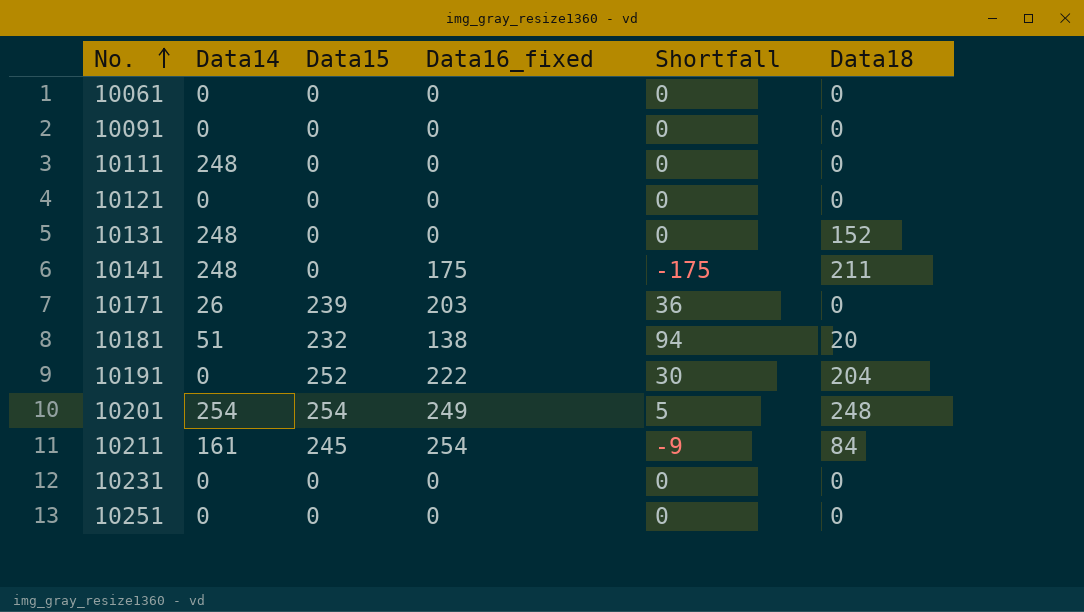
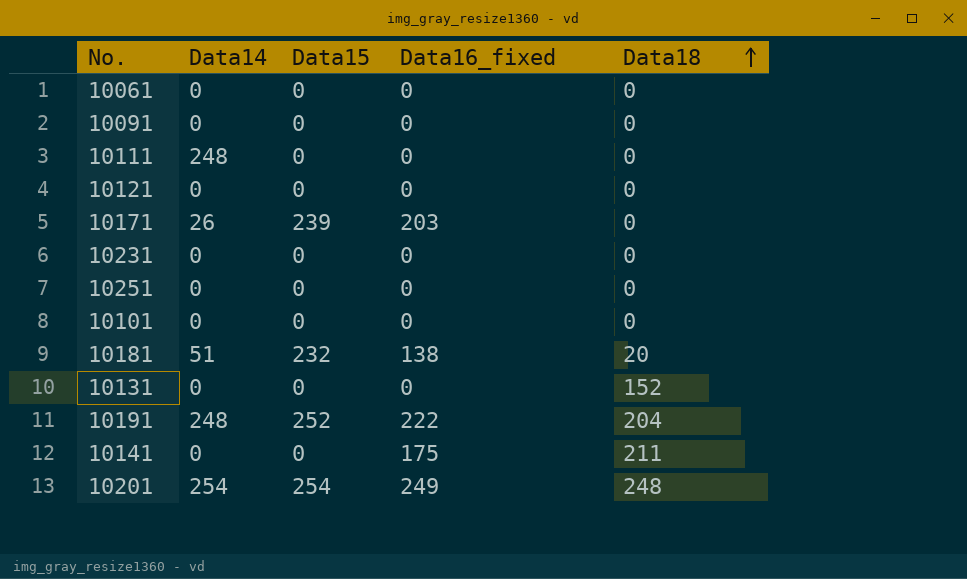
row order: No. ascending -> Data18 ascending
column Shortfall | formula: [Data15] - [Data16_fixed] -> none
row 10211: 161 | 245 | 254 | -9 | 84 -> none
row 10101: none -> 0 | 0 | 0 | 0
10131 | Data14: 248 -> 0
10191 | Data14: 0 -> 248
10141 | Data14: 248 -> 0

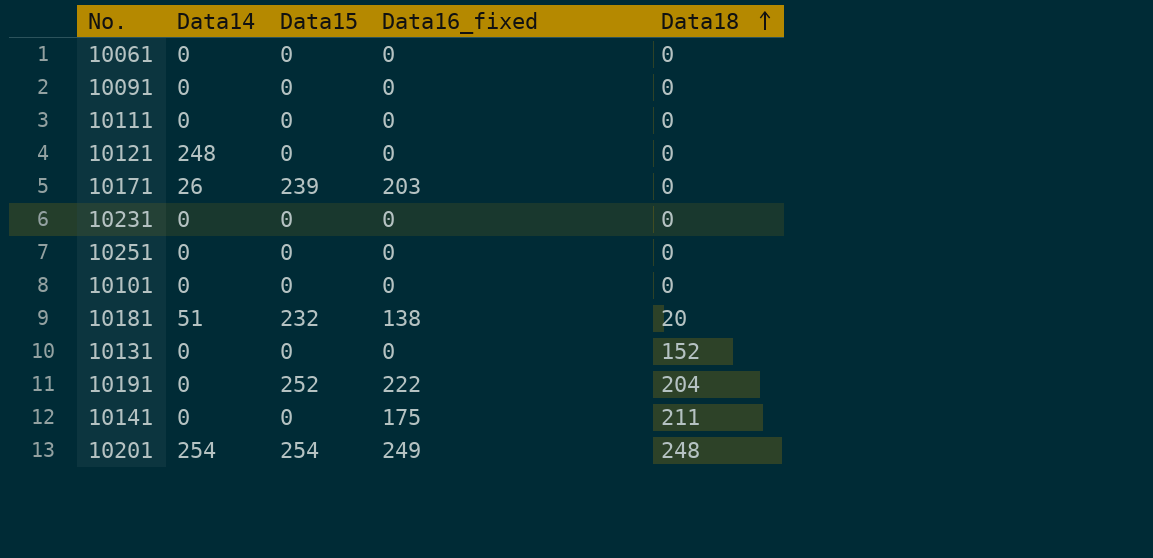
10111 | Data14: 248 -> 0
10121 | Data14: 0 -> 248
10191 | Data14: 248 -> 0

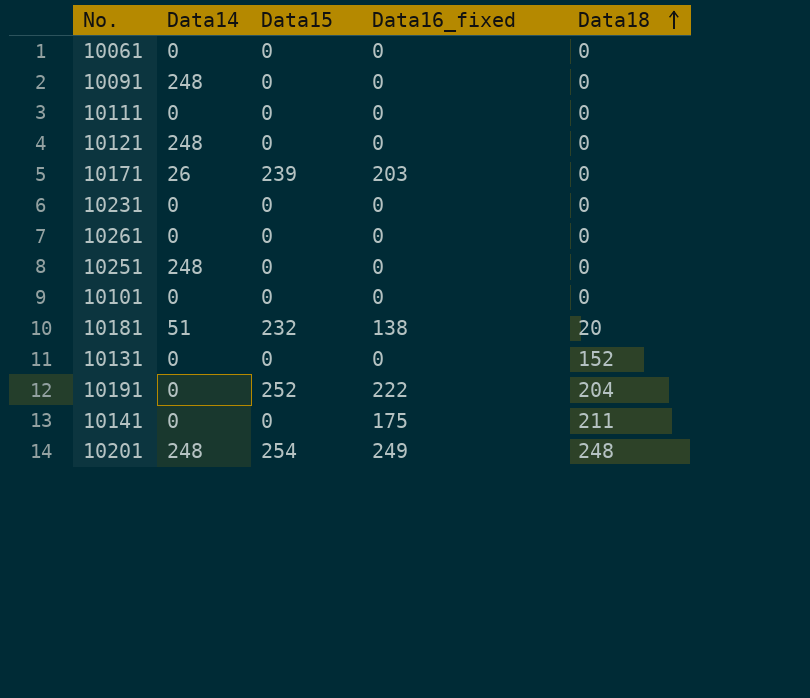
10091 | Data14: 0 -> 248
row 10261: none -> 0 | 0 | 0 | 0
10251 | Data14: 0 -> 248
10201 | Data14: 254 -> 248

